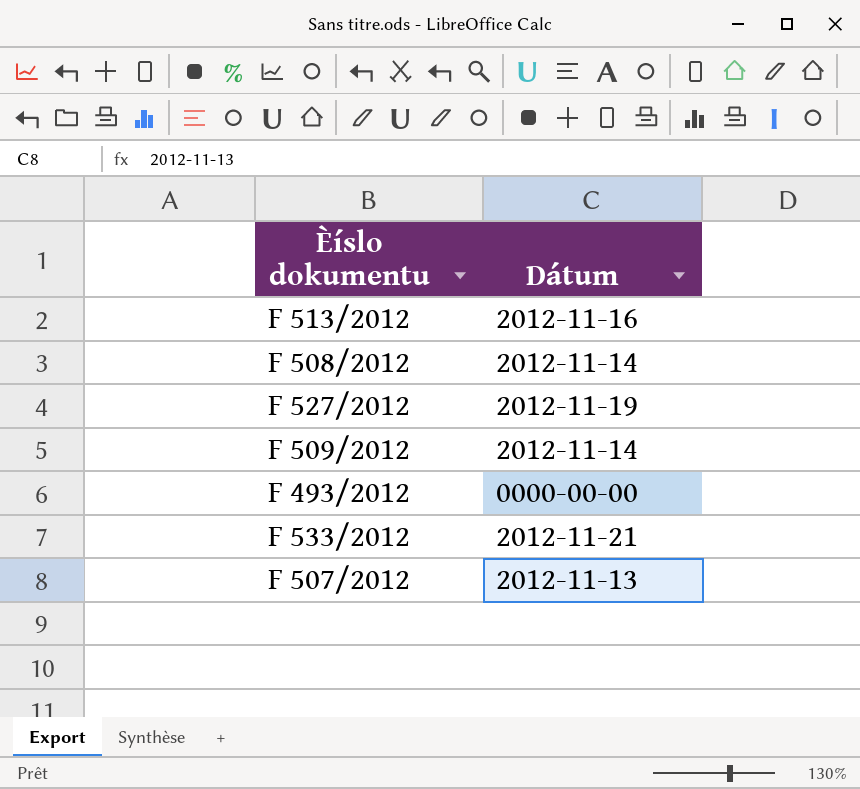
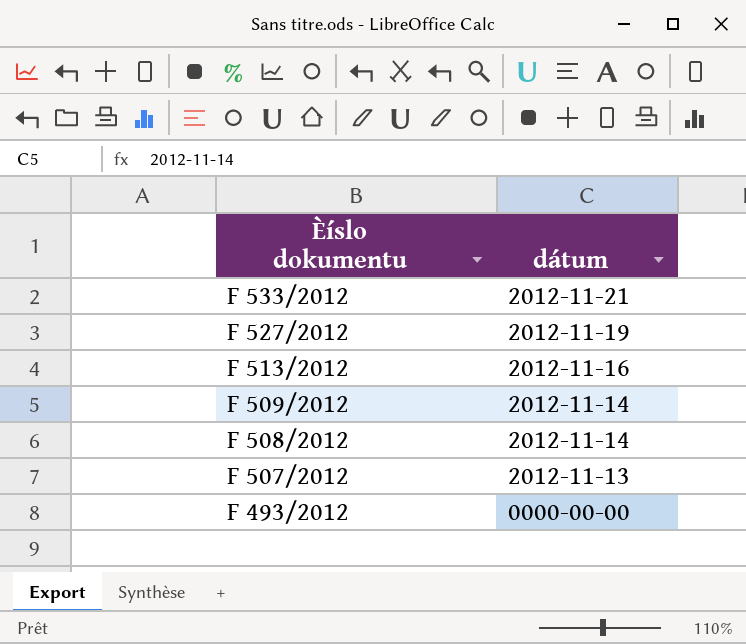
row order: none -> Èíslo dokumentu descending
column name: Dátum -> dátum

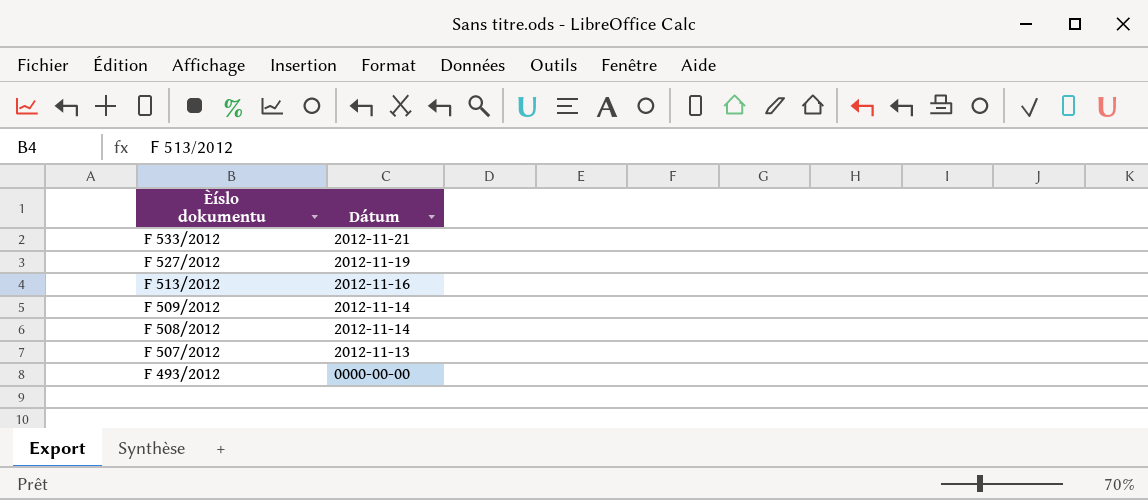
column name: dátum -> Dátum

